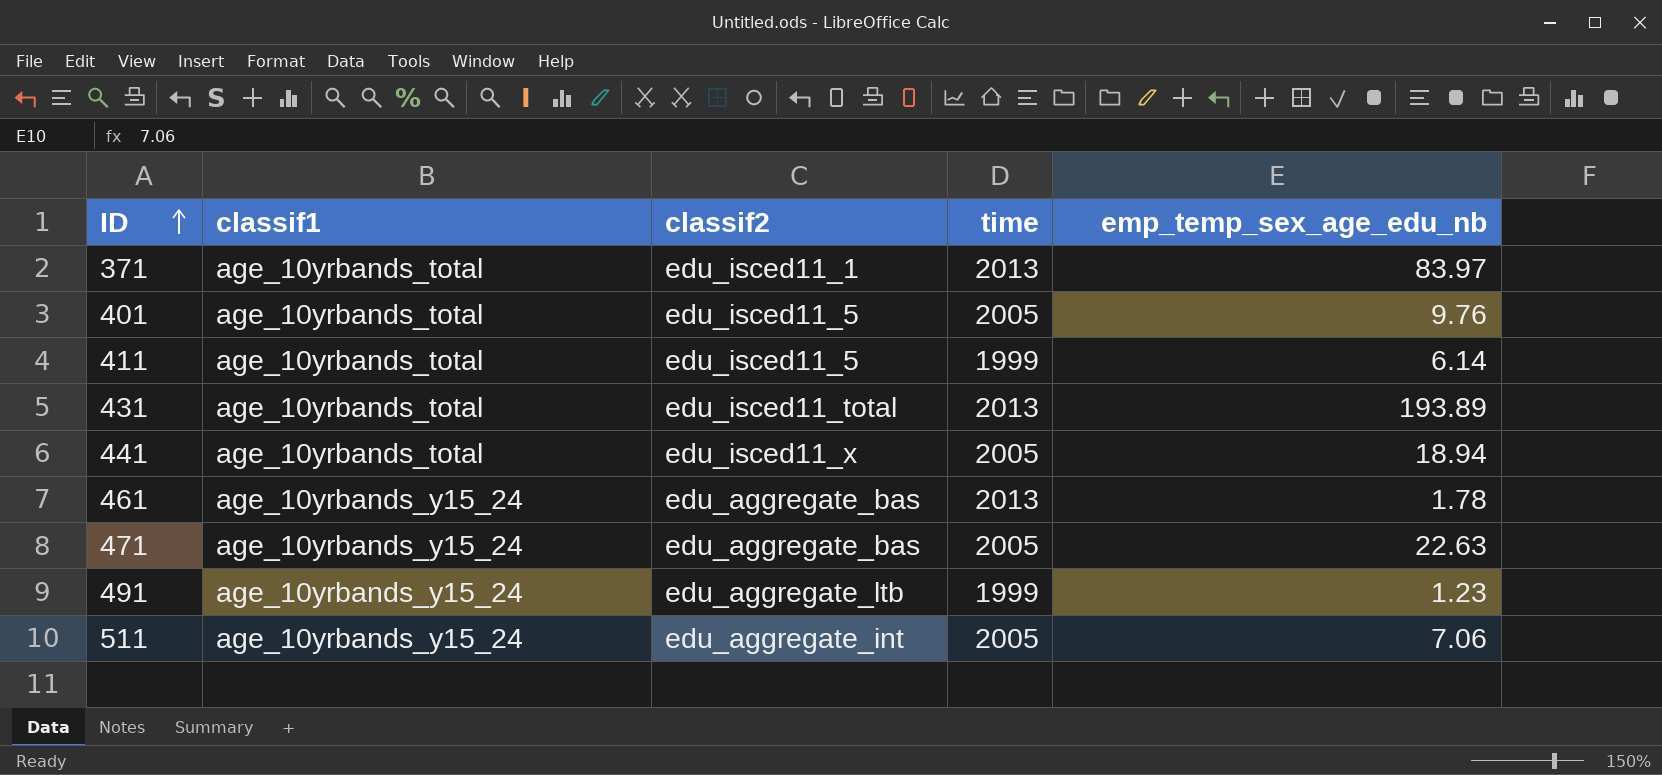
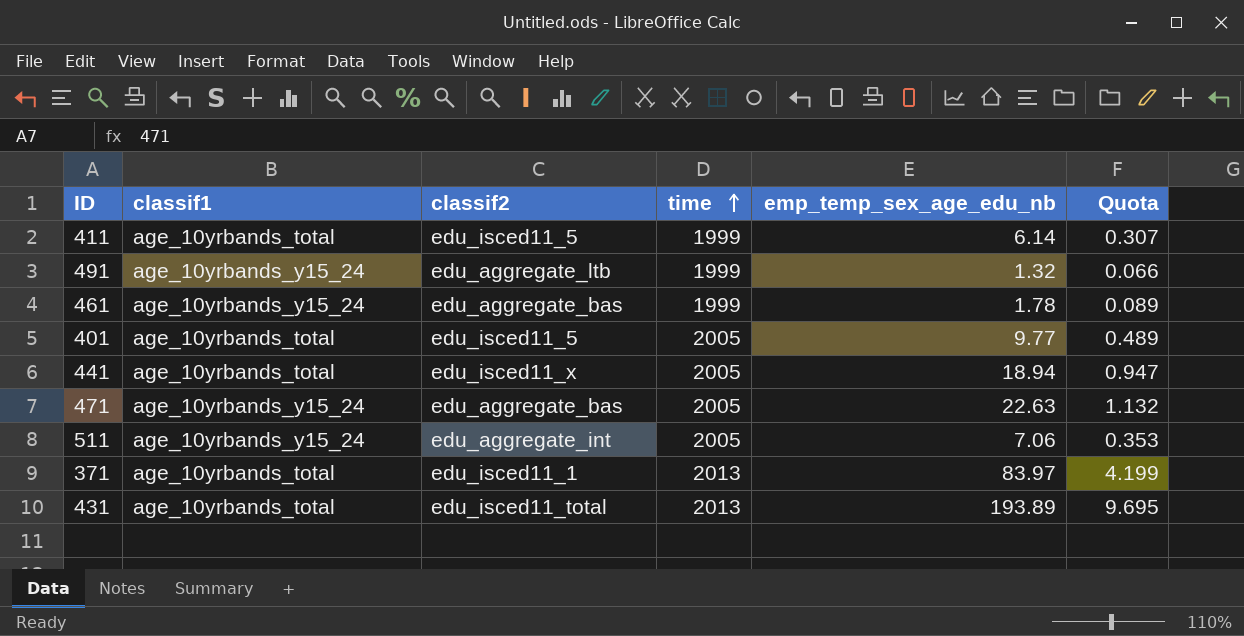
row order: ID ascending -> time ascending
column Quota | formula: none -> [emp_temp_sex_age_edu_nb] * 0.05
491 | emp_temp_sex_age_edu_nb: 1.23 -> 1.32
461 | time: 2013 -> 1999
401 | emp_temp_sex_age_edu_nb: 9.76 -> 9.77

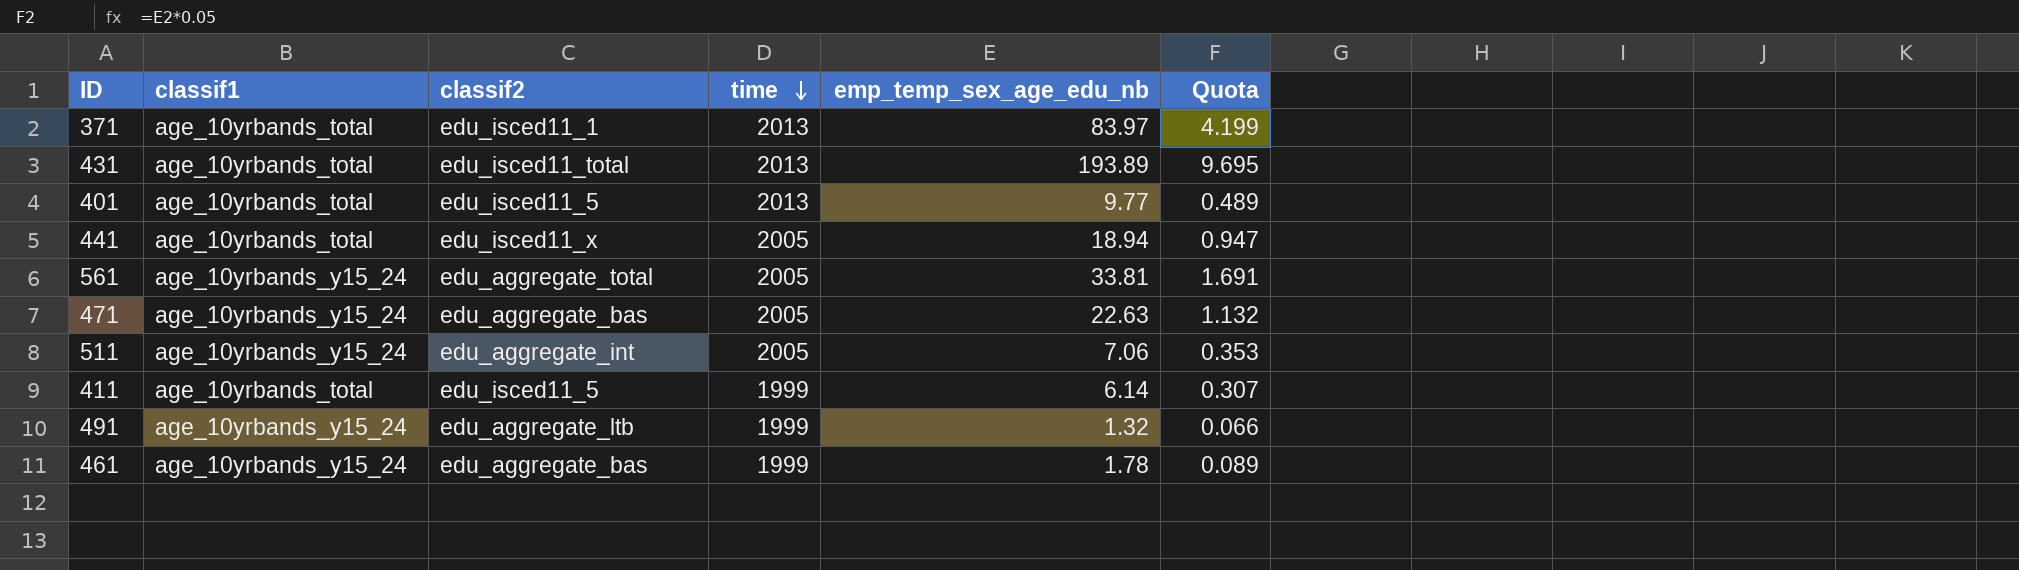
row order: time ascending -> time descending
401 | time: 2005 -> 2013
row 561: none -> age_10yrbands_y15_24 | edu_aggregate_total | 2005 | 33.81 | 1.691

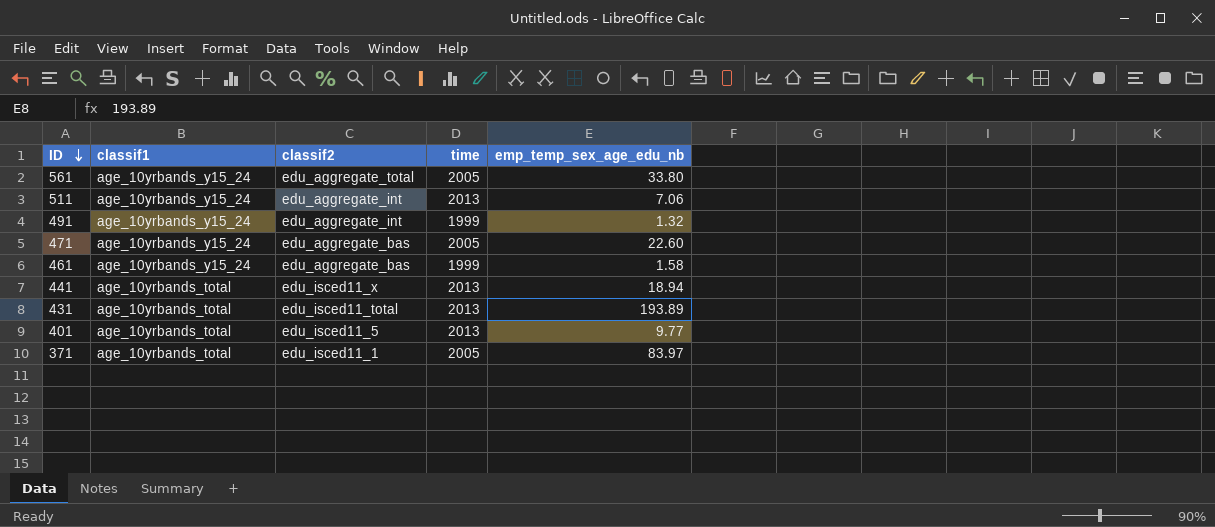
row order: time descending -> ID descending
column Quota | formula: [emp_temp_sex_age_edu_nb] * 0.05 -> none
row 411: age_10yrbands_total | edu_isced11_5 | 1999 | 6.14 | 0.307 -> none
561 | emp_temp_sex_age_edu_nb: 33.81 -> 33.80
511 | time: 2005 -> 2013
491 | classif2: edu_aggregate_ltb -> edu_aggregate_int
471 | emp_temp_sex_age_edu_nb: 22.63 -> 22.60
461 | emp_temp_sex_age_edu_nb: 1.78 -> 1.58
441 | time: 2005 -> 2013
371 | time: 2013 -> 2005

